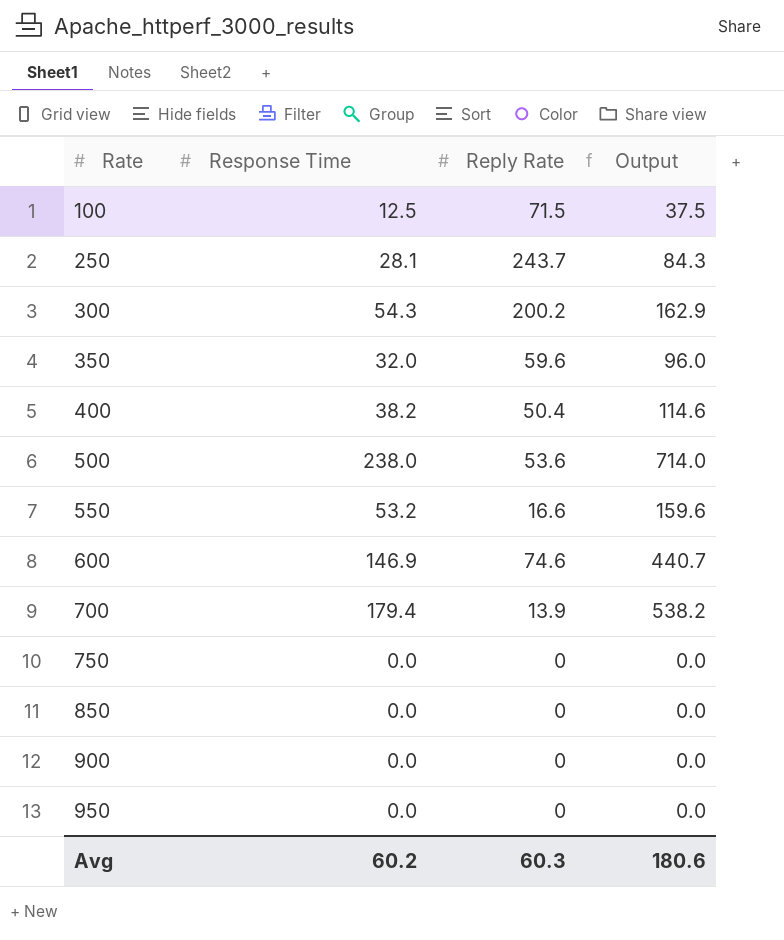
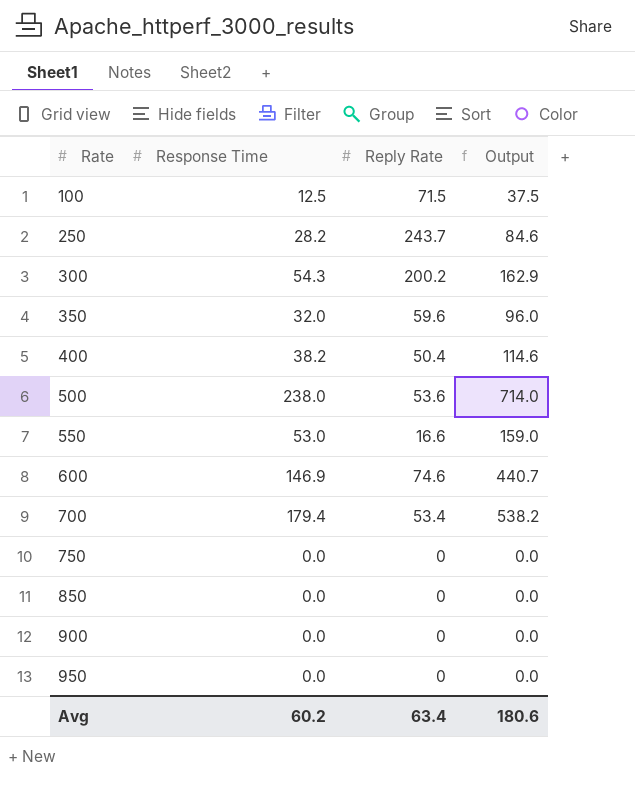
250 | Response Time: 28.1 -> 28.2
250 | Output: 84.3 -> 84.6
550 | Response Time: 53.2 -> 53.0
550 | Output: 159.6 -> 159.0
700 | Reply Rate: 13.9 -> 53.4
Avg | Reply Rate: 60.3 -> 63.4

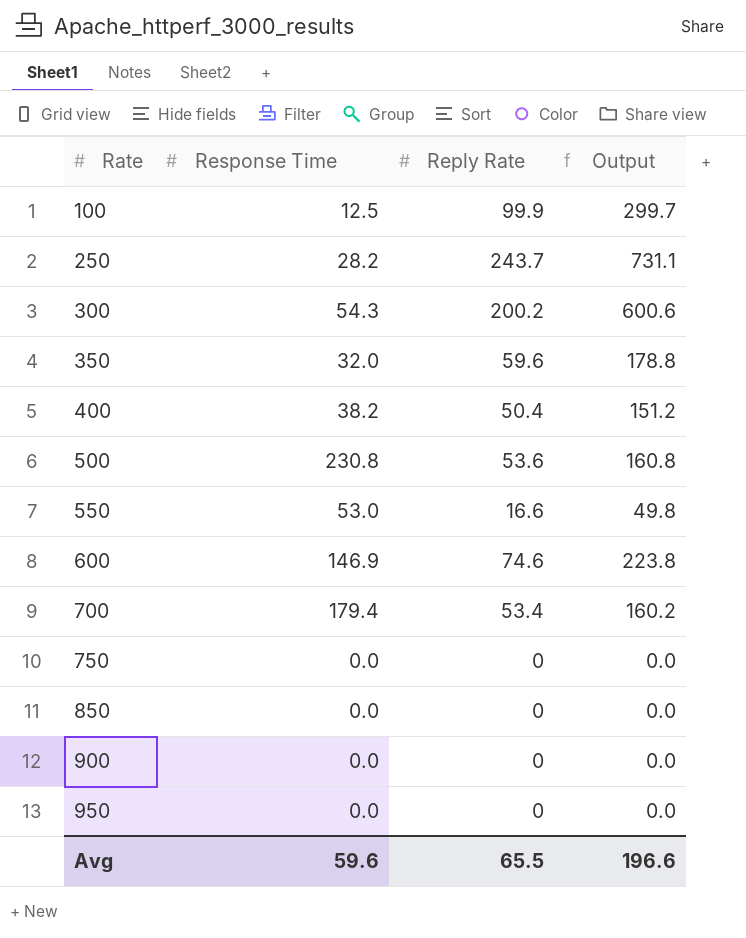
column Output | formula: [Response Time] * 3 -> [Reply Rate] * 3
100 | Reply Rate: 71.5 -> 99.9
500 | Response Time: 238.0 -> 230.8
Avg | Response Time: 60.2 -> 59.6
Avg | Reply Rate: 63.4 -> 65.5
Avg | Output: 180.6 -> 196.6

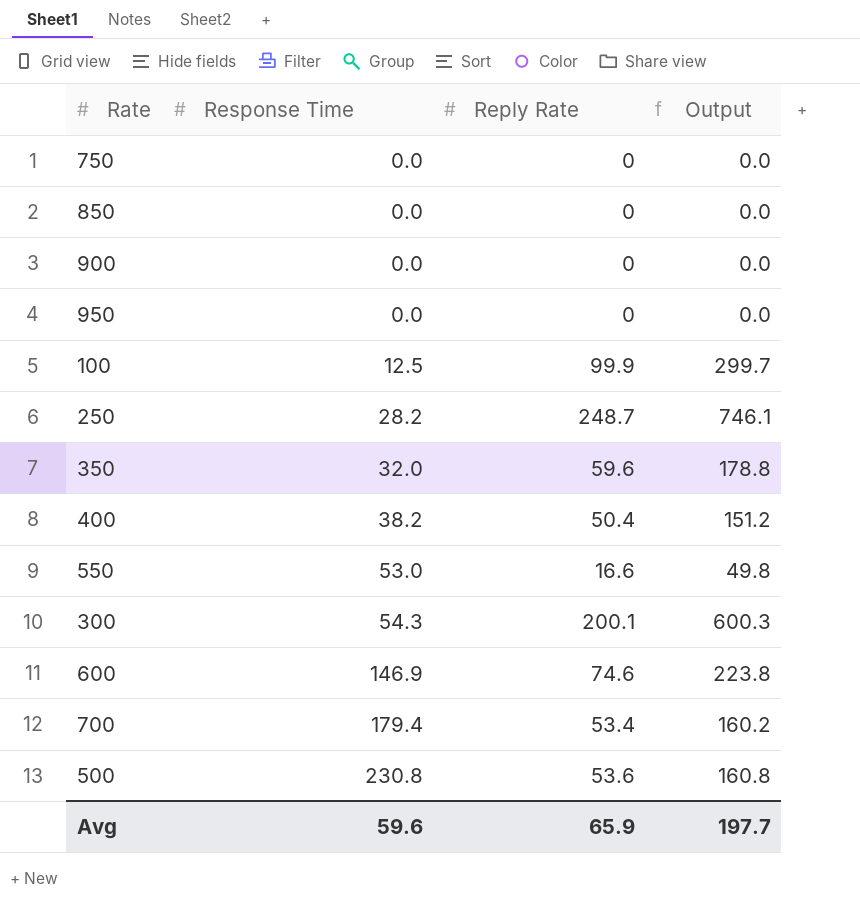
row order: Rate ascending -> Response Time ascending
250 | Reply Rate: 243.7 -> 248.7
250 | Output: 731.1 -> 746.1
300 | Reply Rate: 200.2 -> 200.1
300 | Output: 600.6 -> 600.3
Avg | Reply Rate: 65.5 -> 65.9
Avg | Output: 196.6 -> 197.7

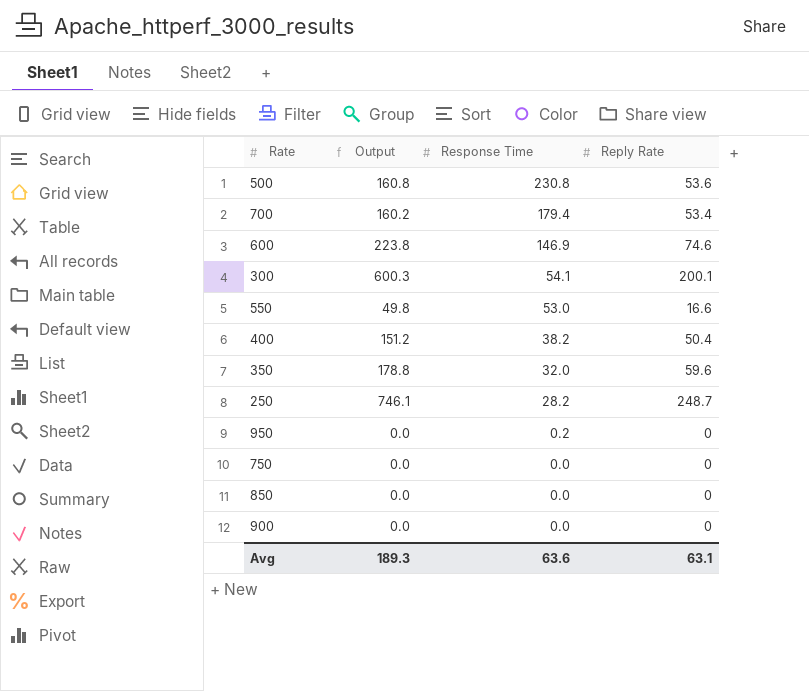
row order: Response Time ascending -> Response Time descending
column Output | position: 4 -> 2
row 100: 12.5 | 99.9 | 299.7 -> none
300 | Response Time: 54.3 -> 54.1
950 | Response Time: 0.0 -> 0.2
Avg | Output: 197.7 -> 189.3
Avg | Response Time: 59.6 -> 63.6
Avg | Reply Rate: 65.9 -> 63.1

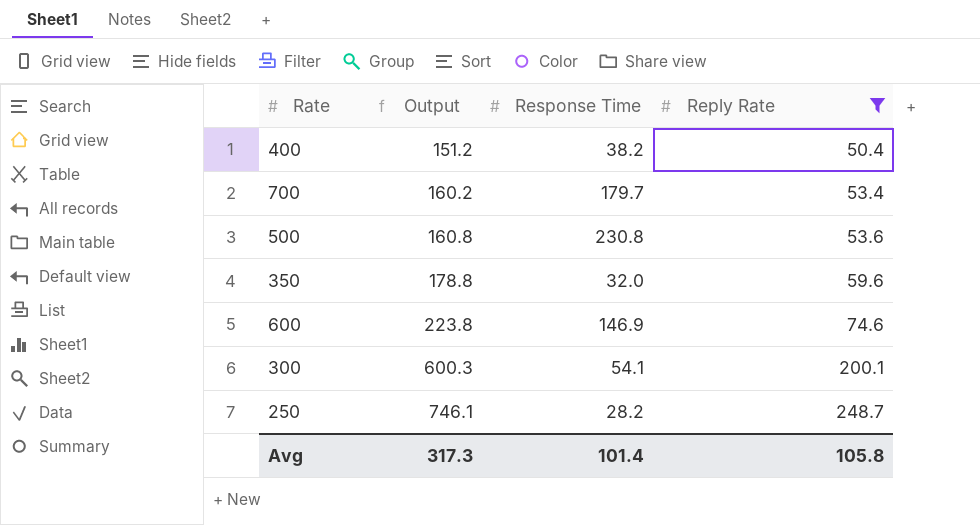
filter: none -> Reply Rate >= 50.4
row order: Response Time descending -> Output ascending
700 | Response Time: 179.4 -> 179.7
Avg | Output: 189.3 -> 317.3
Avg | Response Time: 63.6 -> 101.4
Avg | Reply Rate: 63.1 -> 105.8

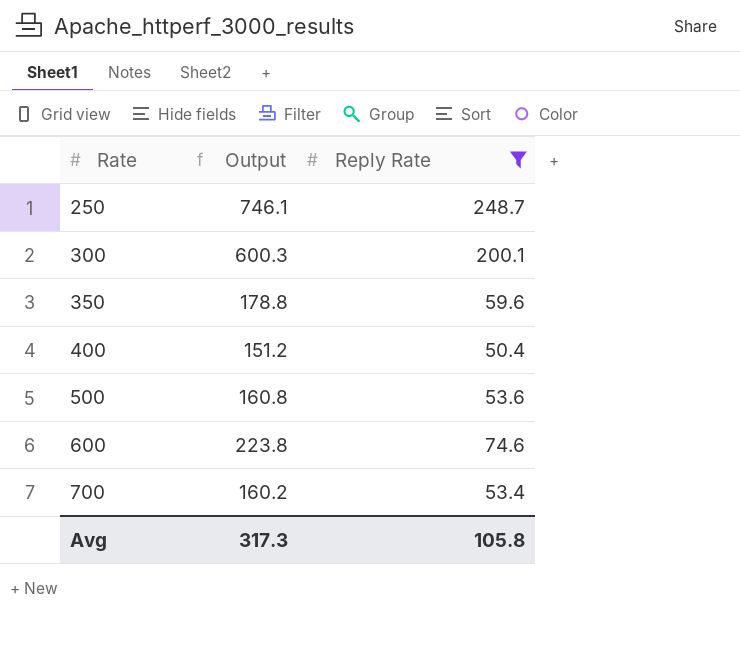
row order: Output ascending -> Rate ascending
column Response Time | position: 3 -> none

